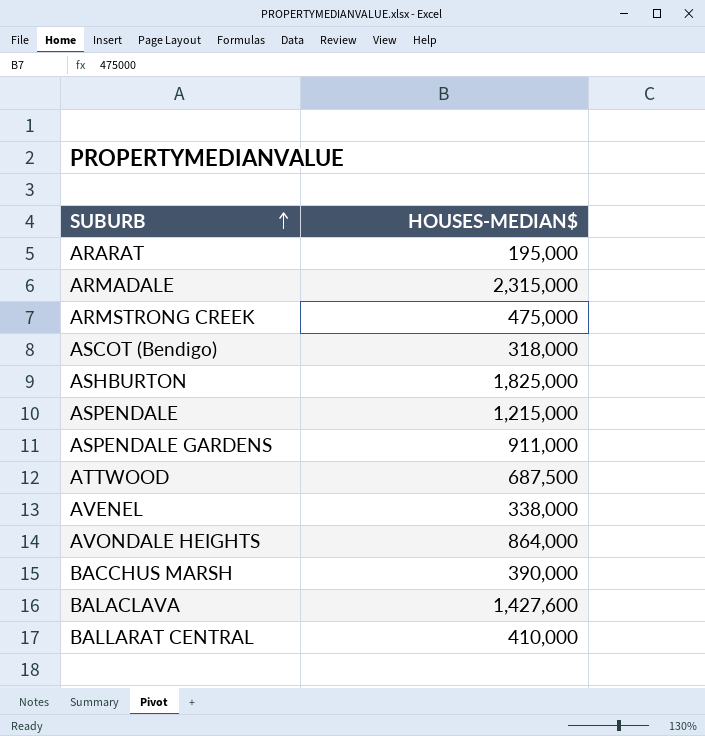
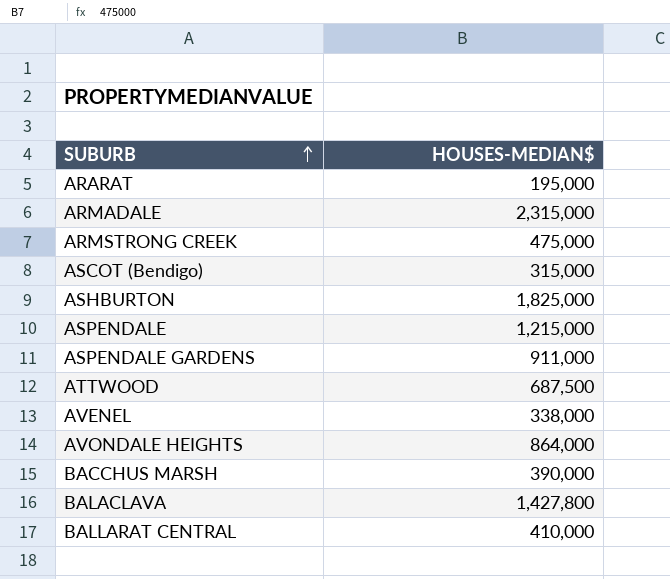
ASCOT (Bendigo) | HOUSES-MEDIAN$: 318,000 -> 315,000
BALACLAVA | HOUSES-MEDIAN$: 1,427,600 -> 1,427,800

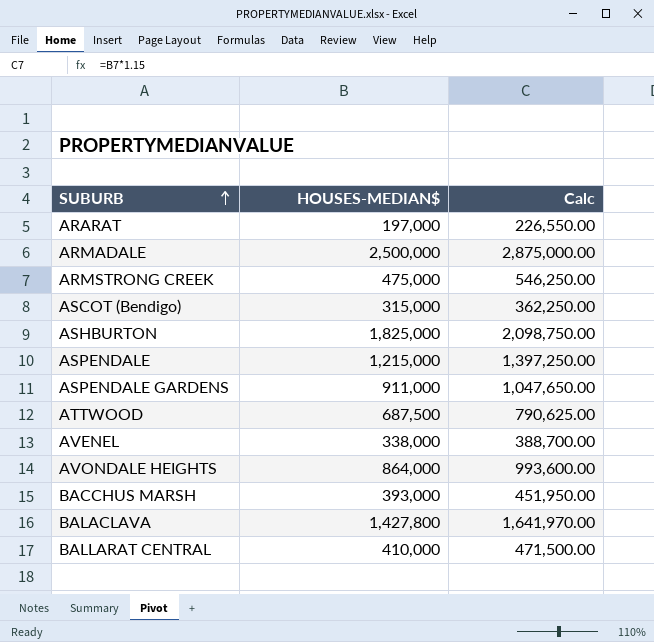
column Calc | formula: none -> [HOUSES-MEDIAN$] * 1.15
ARARAT | HOUSES-MEDIAN$: 195,000 -> 197,000
ARMADALE | HOUSES-MEDIAN$: 2,315,000 -> 2,500,000
BACCHUS MARSH | HOUSES-MEDIAN$: 390,000 -> 393,000

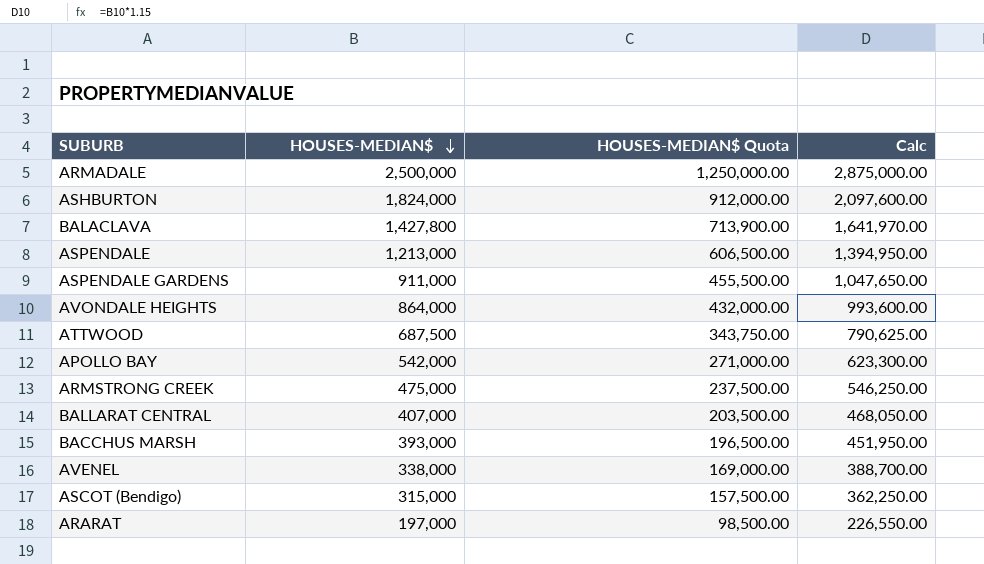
row order: SUBURB ascending -> HOUSES-MEDIAN$ descending
column HOUSES-MEDIAN$ Quota | formula: none -> [HOUSES-MEDIAN$] * 0.5
ASHBURTON | HOUSES-MEDIAN$: 1,825,000 -> 1,824,000
ASHBURTON | Calc: 2,098,750.00 -> 2,097,600.00
ASPENDALE | HOUSES-MEDIAN$: 1,215,000 -> 1,213,000
ASPENDALE | Calc: 1,397,250.00 -> 1,394,950.00
row APOLLO BAY: none -> 542,000 | 271,000.00 | 623,300.00
BALLARAT CENTRAL | HOUSES-MEDIAN$: 410,000 -> 407,000
BALLARAT CENTRAL | Calc: 471,500.00 -> 468,050.00

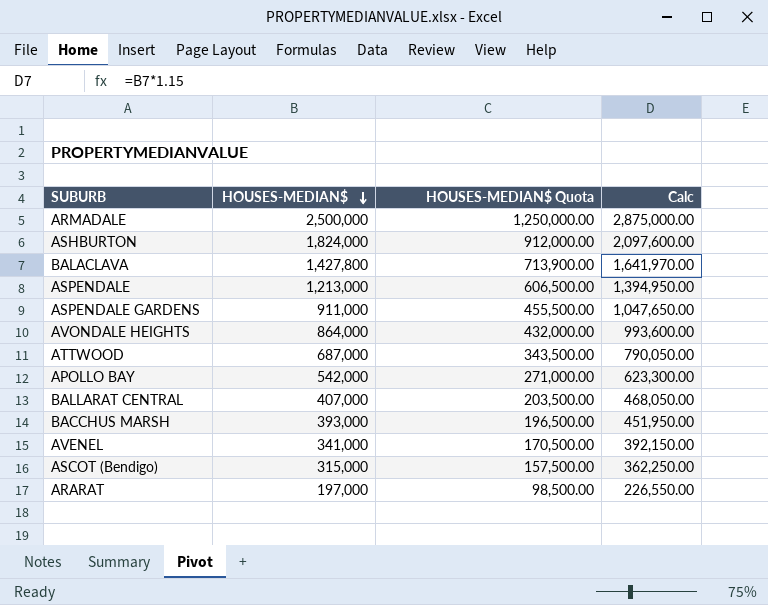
row ARMSTRONG CREEK: 475,000 | 237,500.00 | 546,250.00 -> none
ATTWOOD | HOUSES-MEDIAN$: 687,500 -> 687,000
ATTWOOD | HOUSES-MEDIAN$ Quota: 343,750.00 -> 343,500.00
ATTWOOD | Calc: 790,625.00 -> 790,050.00
AVENEL | HOUSES-MEDIAN$: 338,000 -> 341,000
AVENEL | HOUSES-MEDIAN$ Quota: 169,000.00 -> 170,500.00
AVENEL | Calc: 388,700.00 -> 392,150.00

